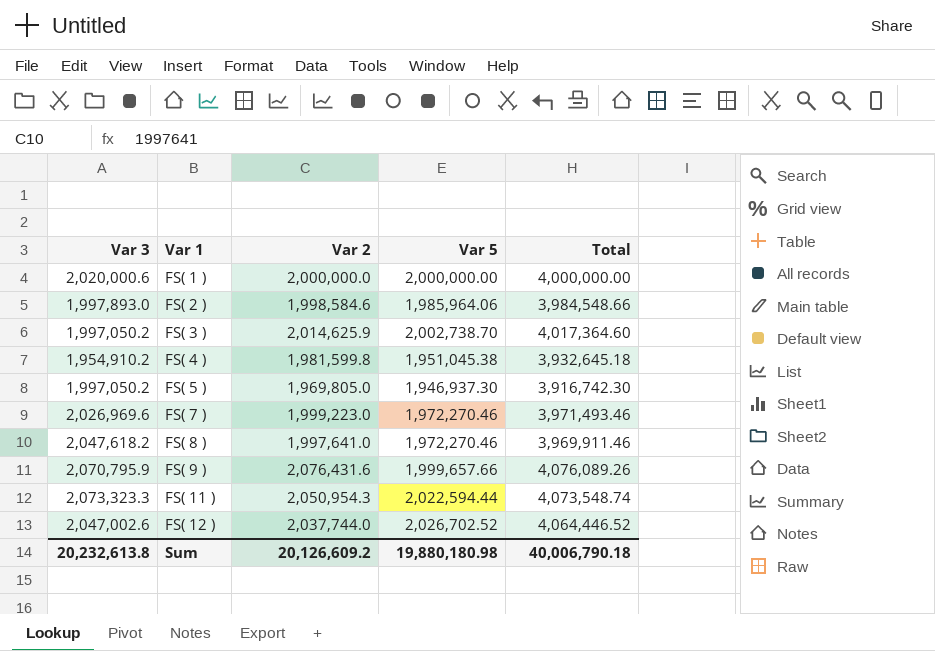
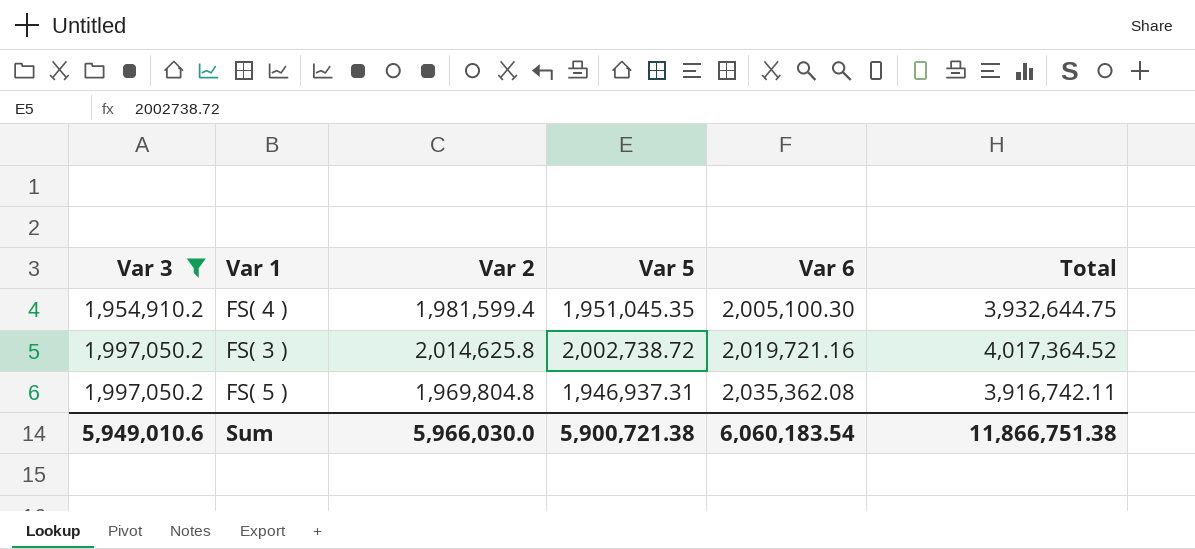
filter: none -> Var 3 <= 1,997,050.2
row order: Var 1 ascending -> Var 3 ascending
column Var 6 | position: none -> 5
FS( 4 ) | Var 2: 1,981,599.8 -> 1,981,599.4
FS( 4 ) | Var 5: 1,951,045.38 -> 1,951,045.35
FS( 4 ) | Total: 3,932,645.18 -> 3,932,644.75
FS( 3 ) | Var 2: 2,014,625.9 -> 2,014,625.8
FS( 3 ) | Var 5: 2,002,738.70 -> 2,002,738.72
FS( 3 ) | Total: 4,017,364.60 -> 4,017,364.52
FS( 5 ) | Var 2: 1,969,805.0 -> 1,969,804.8
FS( 5 ) | Var 5: 1,946,937.30 -> 1,946,937.31
FS( 5 ) | Total: 3,916,742.30 -> 3,916,742.11
Sum | Var 3: 20,232,613.8 -> 5,949,010.6
Sum | Var 2: 20,126,609.2 -> 5,966,030.0
Sum | Var 5: 19,880,180.98 -> 5,900,721.38
Sum | Total: 40,006,790.18 -> 11,866,751.38

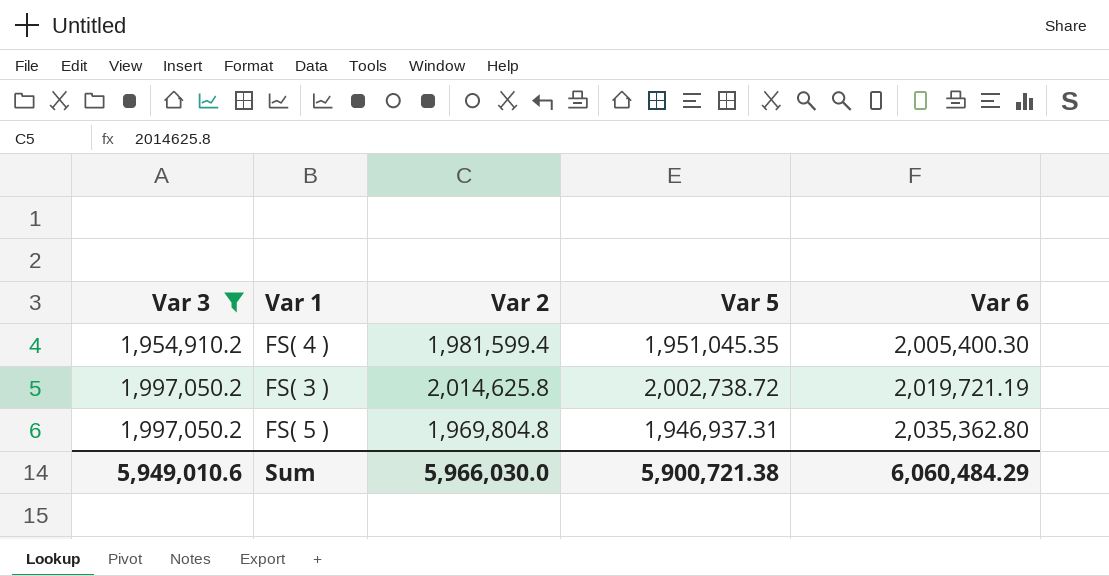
column Total | formula: [Var 2] + [Var 5] -> none
FS( 4 ) | Var 6: 2,005,100.30 -> 2,005,400.30
FS( 3 ) | Var 6: 2,019,721.16 -> 2,019,721.19
FS( 5 ) | Var 6: 2,035,362.08 -> 2,035,362.80
Sum | Var 6: 6,060,183.54 -> 6,060,484.29

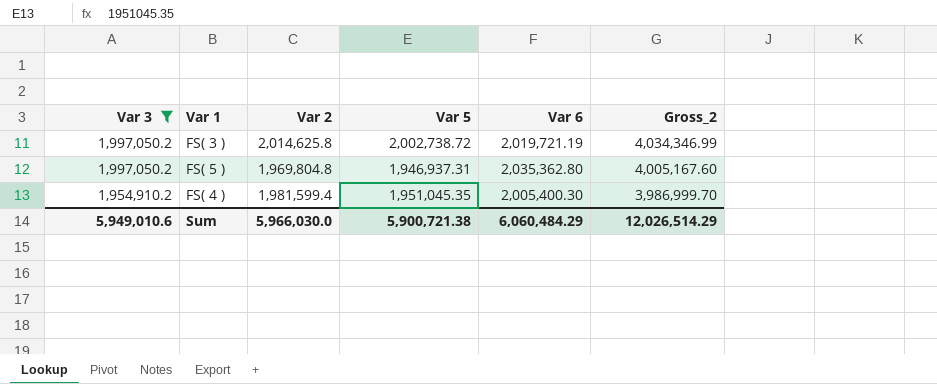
row order: Var 3 ascending -> Var 3 descending
column Gross_2 | formula: none -> [Var 2] + [Var 6]

